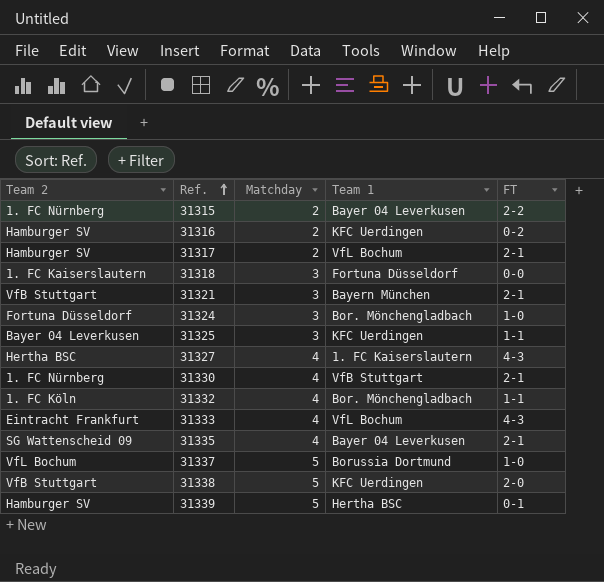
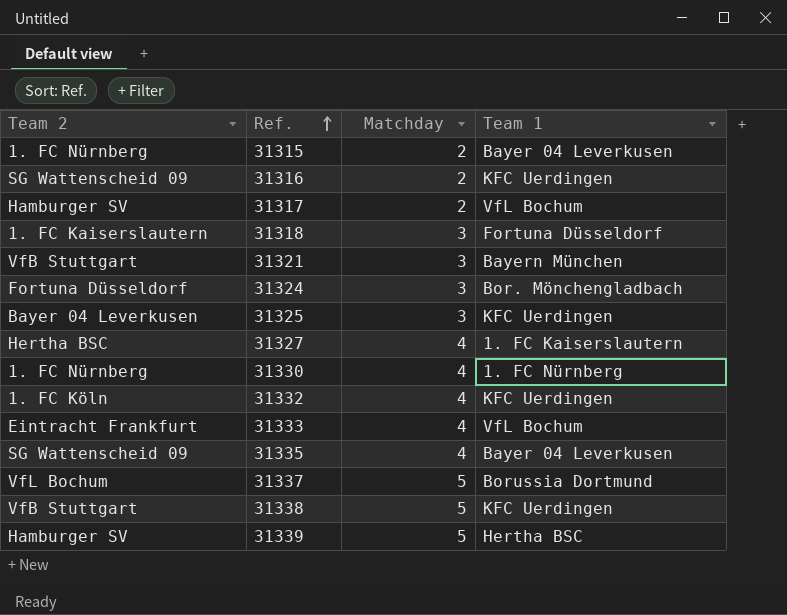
column FT | position: 5 -> none
31316 | Team 2: Hamburger SV -> SG Wattenscheid 09
31330 | Team 1: VfB Stuttgart -> 1. FC Nürnberg
31332 | Team 1: Bor. Mönchengladbach -> KFC Uerdingen

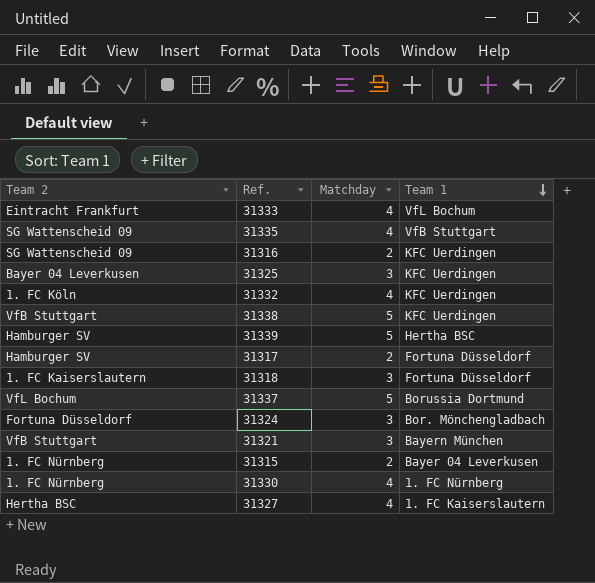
row order: Ref. ascending -> Team 1 descending
31335 | Team 1: Bayer 04 Leverkusen -> VfB Stuttgart
31317 | Team 1: VfL Bochum -> Fortuna Düsseldorf

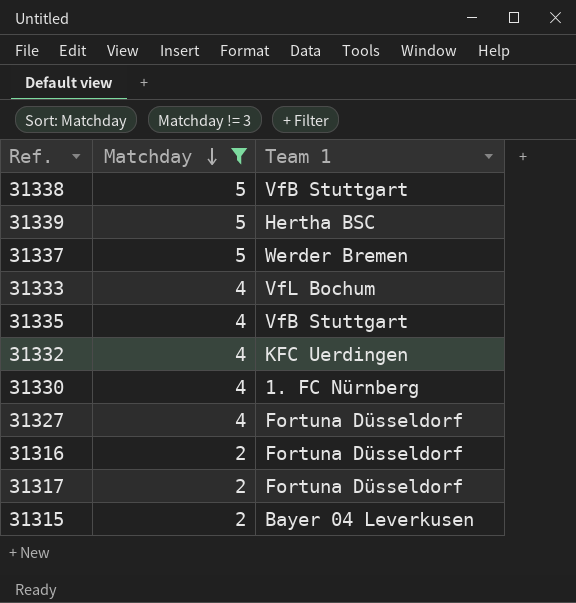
filter: none -> Matchday != 3
row order: Team 1 descending -> Matchday descending
column Team 2 | position: 1 -> none
31338 | Team 1: KFC Uerdingen -> VfB Stuttgart
31337 | Team 1: Borussia Dortmund -> Werder Bremen
31327 | Team 1: 1. FC Kaiserslautern -> Fortuna Düsseldorf
31316 | Team 1: KFC Uerdingen -> Fortuna Düsseldorf

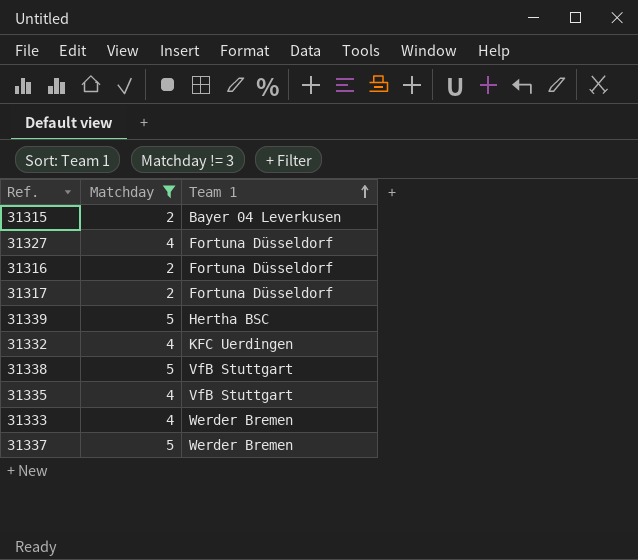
row order: Matchday descending -> Team 1 ascending
row 31330: 4 | 1. FC Nürnberg -> none
31333 | Team 1: VfL Bochum -> Werder Bremen

